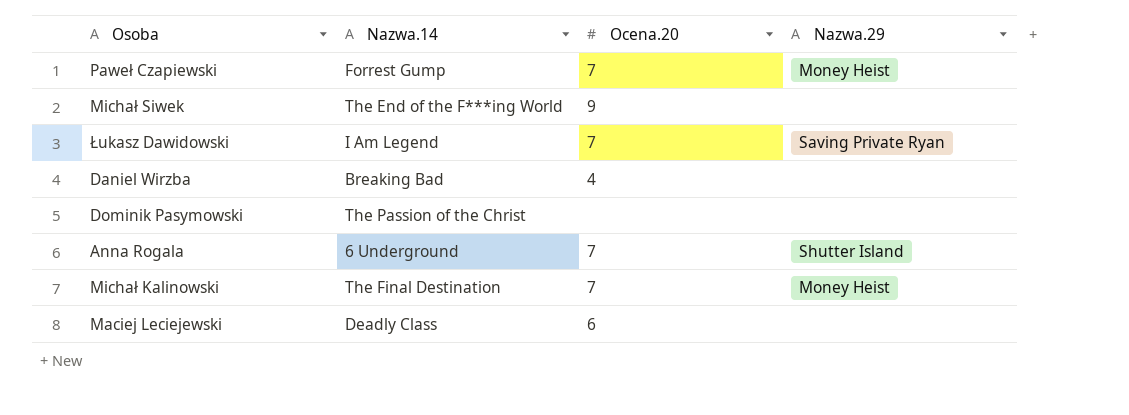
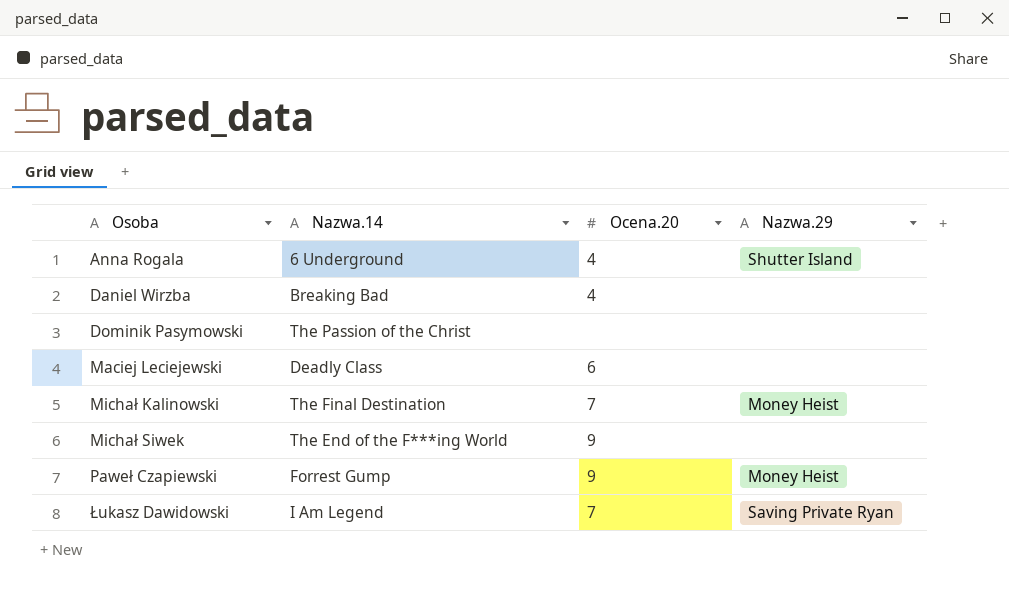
row order: none -> Osoba ascending
Anna Rogala | Ocena.20: 7 -> 4
Paweł Czapiewski | Ocena.20: 7 -> 9

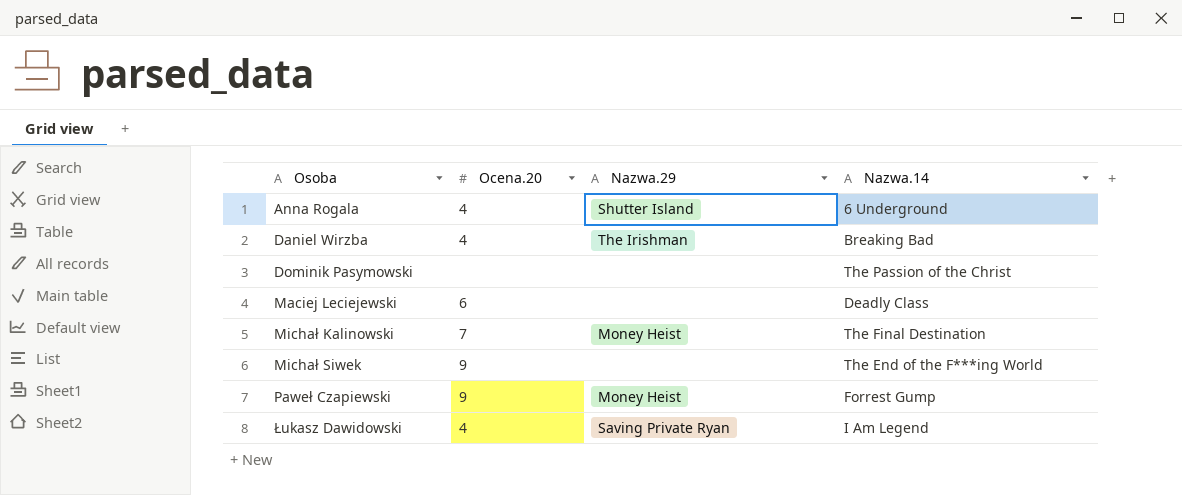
column Nazwa.14 | position: 2 -> 4
Daniel Wirzba | Nazwa.29: none -> The Irishman
Łukasz Dawidowski | Ocena.20: 7 -> 4

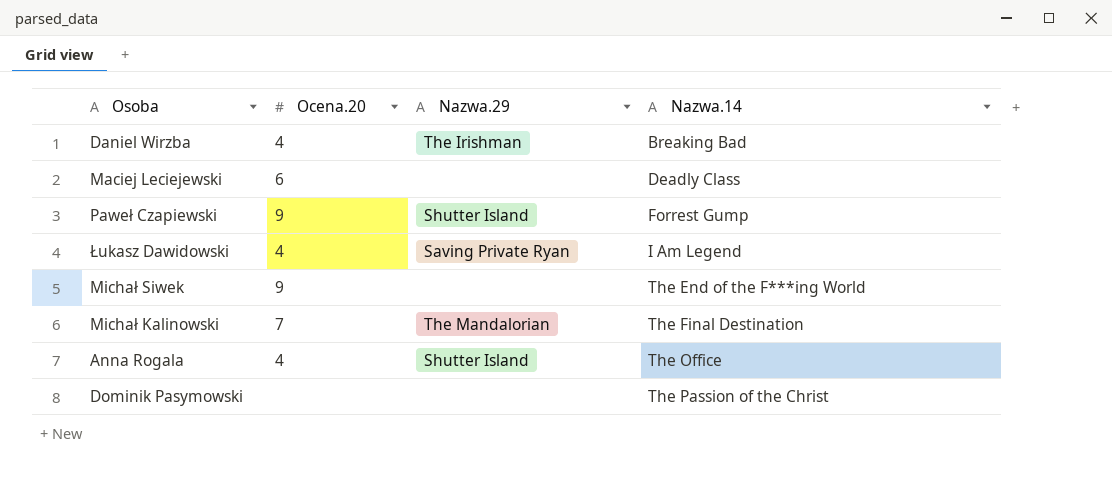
row order: Osoba ascending -> Nazwa.14 ascending
Paweł Czapiewski | Nazwa.29: Money Heist -> Shutter Island
Michał Kalinowski | Nazwa.29: Money Heist -> The Mandalorian
Anna Rogala | Nazwa.14: 6 Underground -> The Office

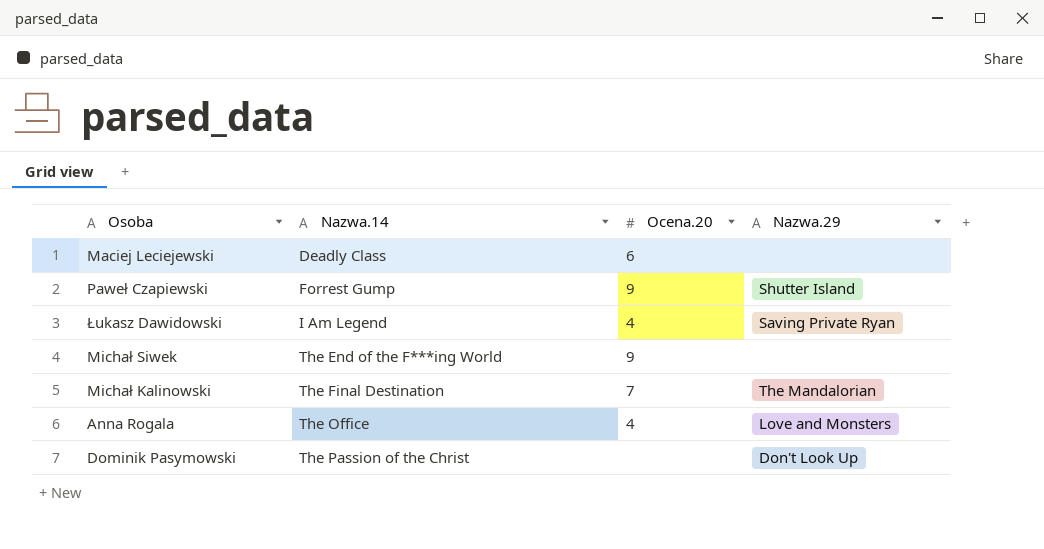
column Nazwa.14 | position: 4 -> 2
row Daniel Wirzba: 4 | The Irishman | Breaking Bad -> none
Anna Rogala | Nazwa.29: Shutter Island -> Love and Monsters
Dominik Pasymowski | Nazwa.29: none -> Don't Look Up

